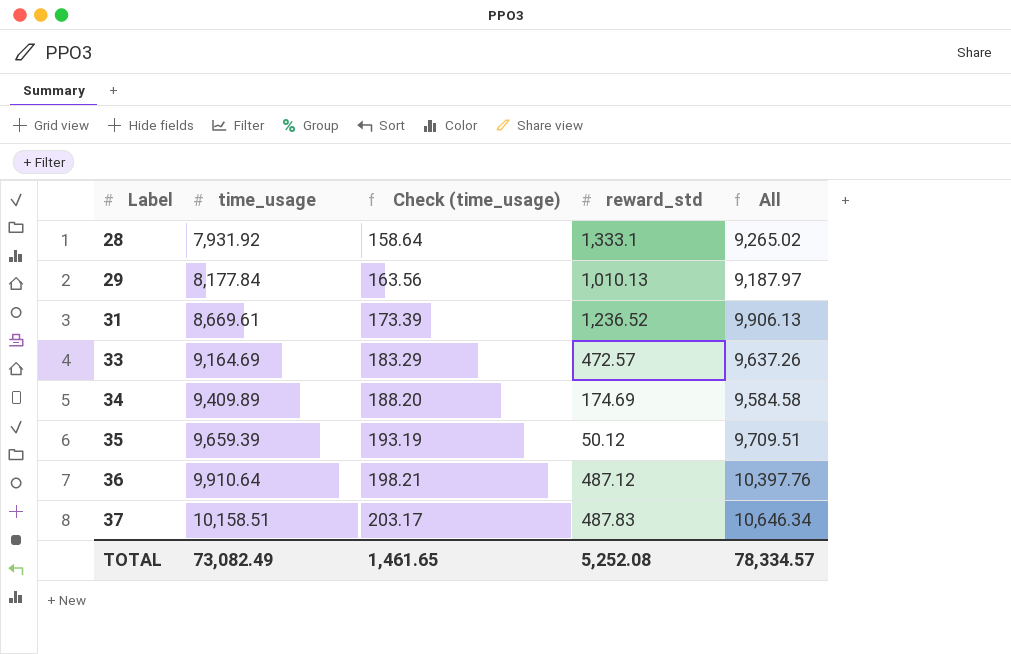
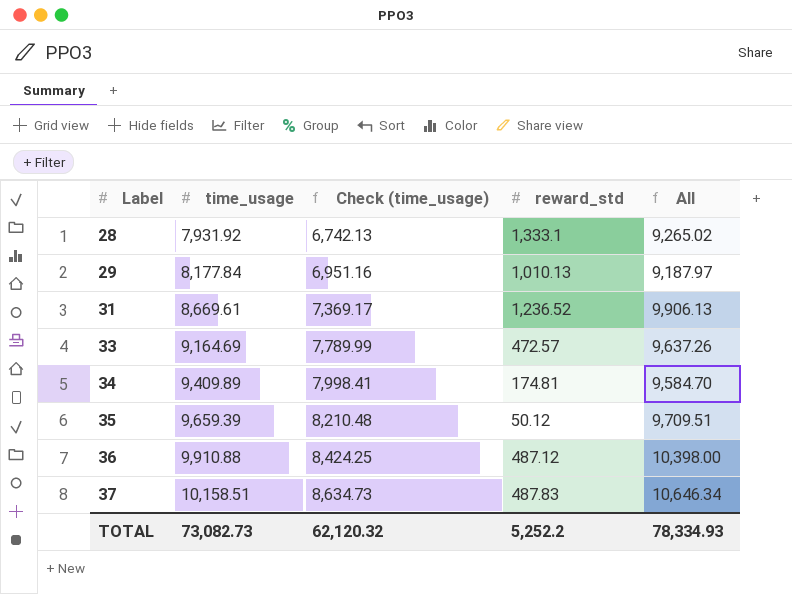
column Check (time_usage) | formula: [time_usage] * 0.02 -> [time_usage] * 0.85
34 | reward_std: 174.69 -> 174.81
34 | All: 9,584.58 -> 9,584.70
36 | time_usage: 9,910.64 -> 9,910.88
36 | All: 10,397.76 -> 10,398.00
TOTAL | time_usage: 73,082.49 -> 73,082.73
TOTAL | Check (time_usage): 1,461.65 -> 62,120.32
TOTAL | reward_std: 5,252.08 -> 5,252.2
TOTAL | All: 78,334.57 -> 78,334.93

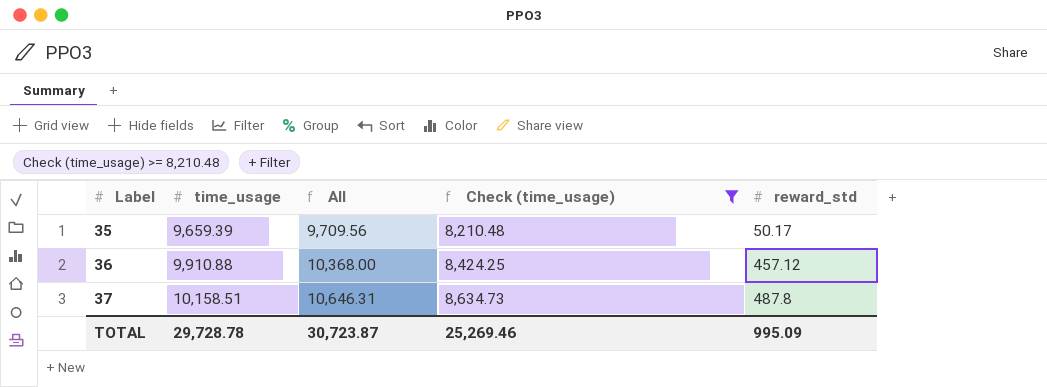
filter: none -> Check (time_usage) >= 8,210.48
column All | position: 5 -> 3
35 | All: 9,709.51 -> 9,709.56
35 | reward_std: 50.12 -> 50.17
36 | All: 10,398.00 -> 10,368.00
36 | reward_std: 487.12 -> 457.12
37 | All: 10,646.34 -> 10,646.31
37 | reward_std: 487.83 -> 487.8
TOTAL | time_usage: 73,082.73 -> 29,728.78
TOTAL | All: 78,334.93 -> 30,723.87
TOTAL | Check (time_usage): 62,120.32 -> 25,269.46
TOTAL | reward_std: 5,252.2 -> 995.09

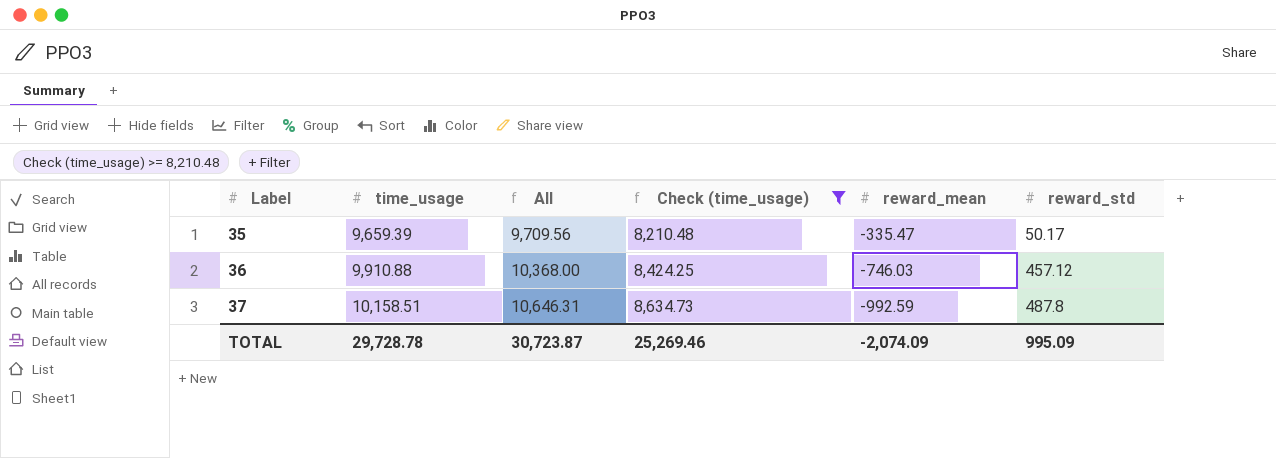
column reward_mean | position: none -> 5

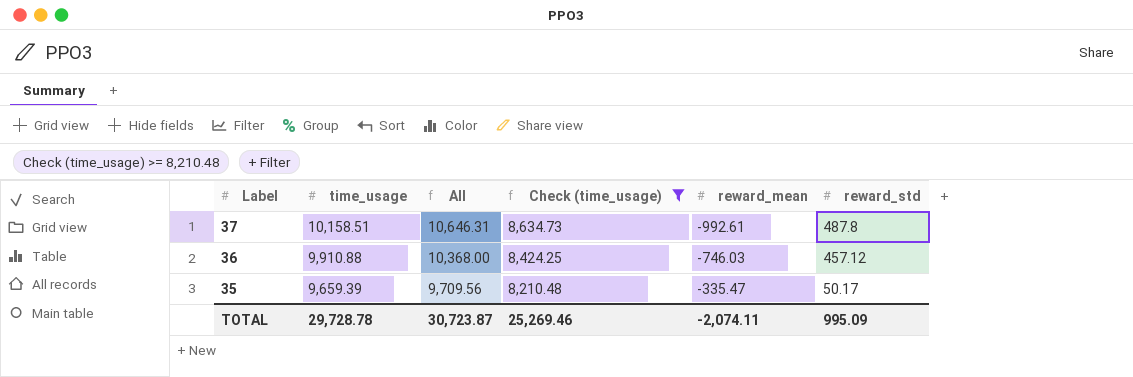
row order: Label ascending -> Label descending
37 | reward_mean: -992.59 -> -992.61
TOTAL | reward_mean: -2,074.09 -> -2,074.11

